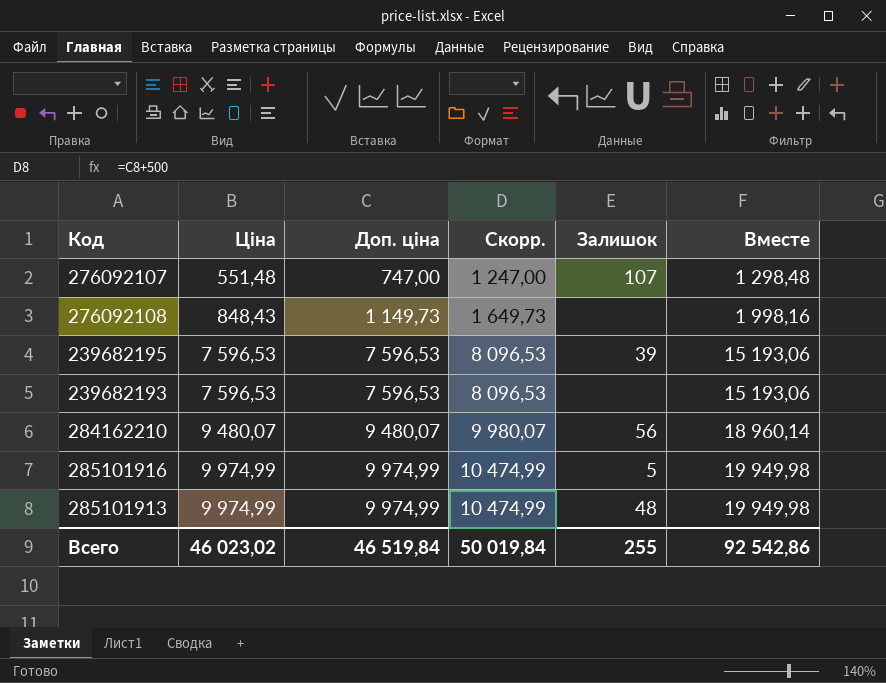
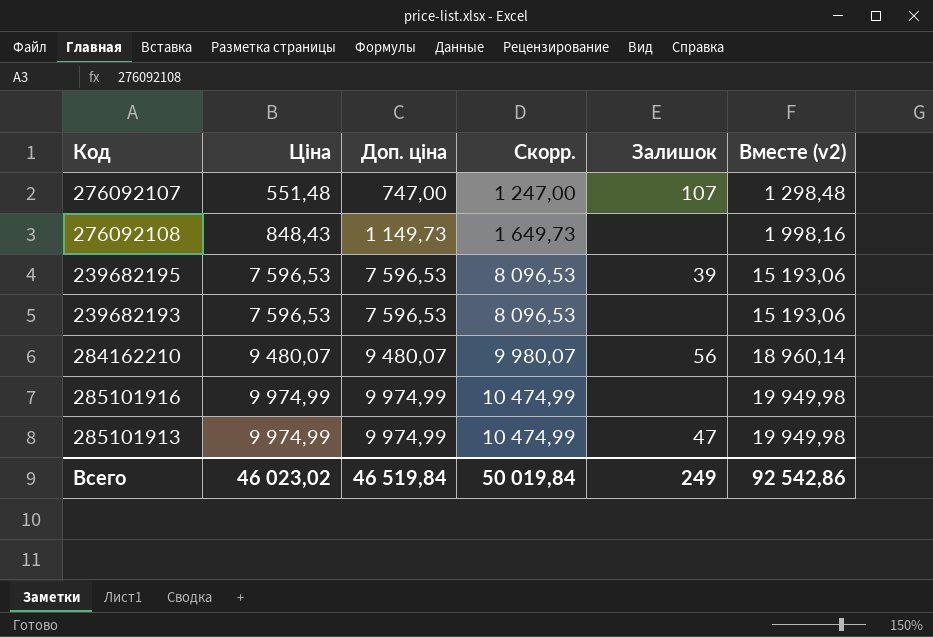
column name: Вместе -> Вместе (v2)
285101916 | Залишок: 5 -> none
285101913 | Залишок: 48 -> 47
Всего | Залишок: 255 -> 249

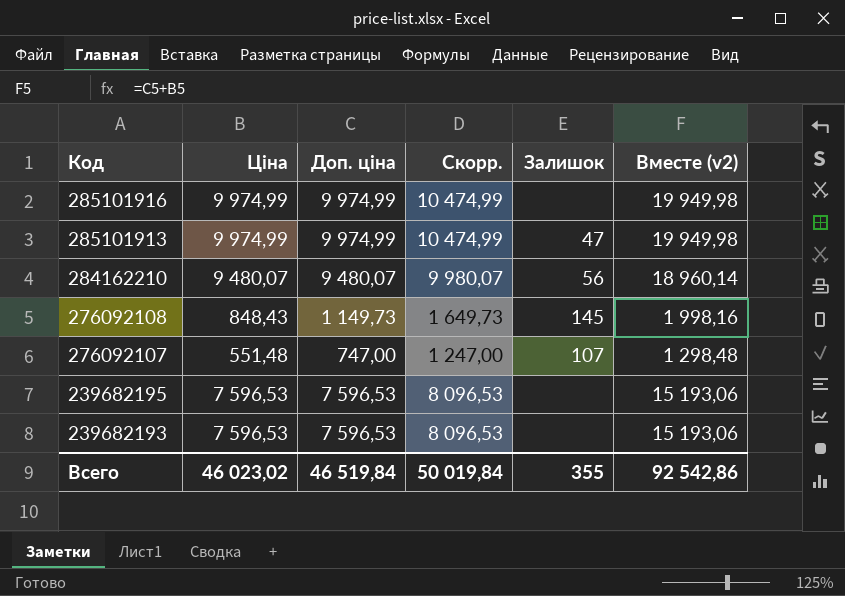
row order: Ціна ascending -> Код descending
276092108 | Залишок: none -> 145
239682195 | Залишок: 39 -> none
Всего | Залишок: 249 -> 355

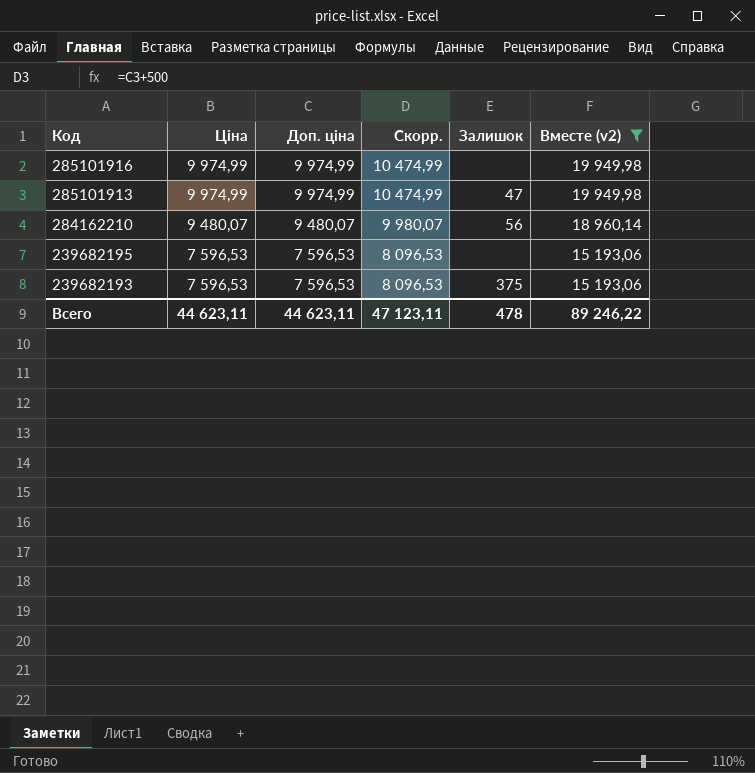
filter: none -> Вместе (v2) >= 15 193,06
239682193 | Залишок: none -> 375
Всего | Ціна: 46 023,02 -> 44 623,11
Всего | Доп. ціна: 46 519,84 -> 44 623,11
Всего | Скорр.: 50 019,84 -> 47 123,11
Всего | Залишок: 355 -> 478
Всего | Вместе (v2): 92 542,86 -> 89 246,22

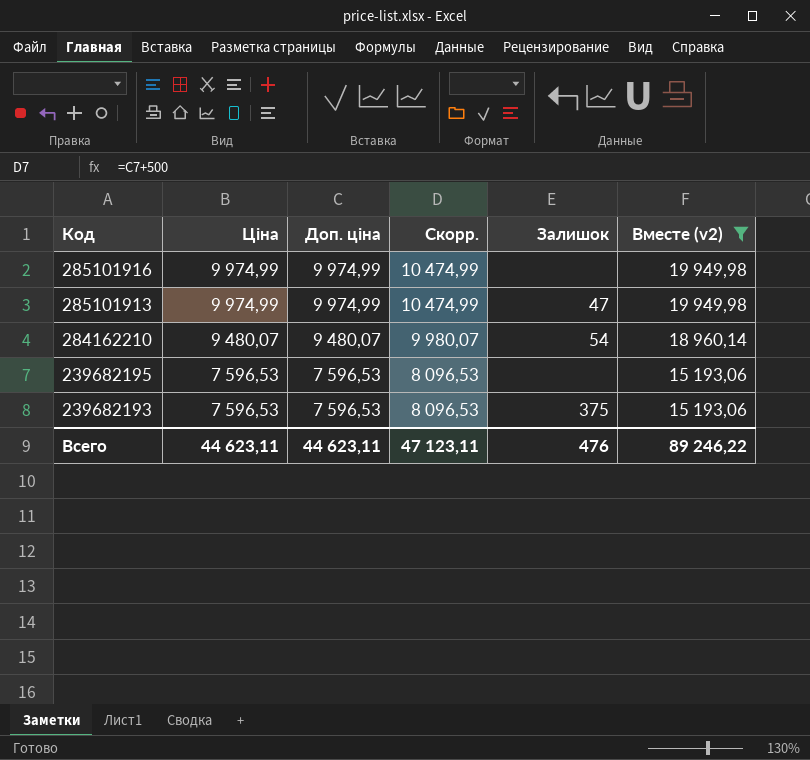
284162210 | Залишок: 56 -> 54
Всего | Залишок: 478 -> 476

